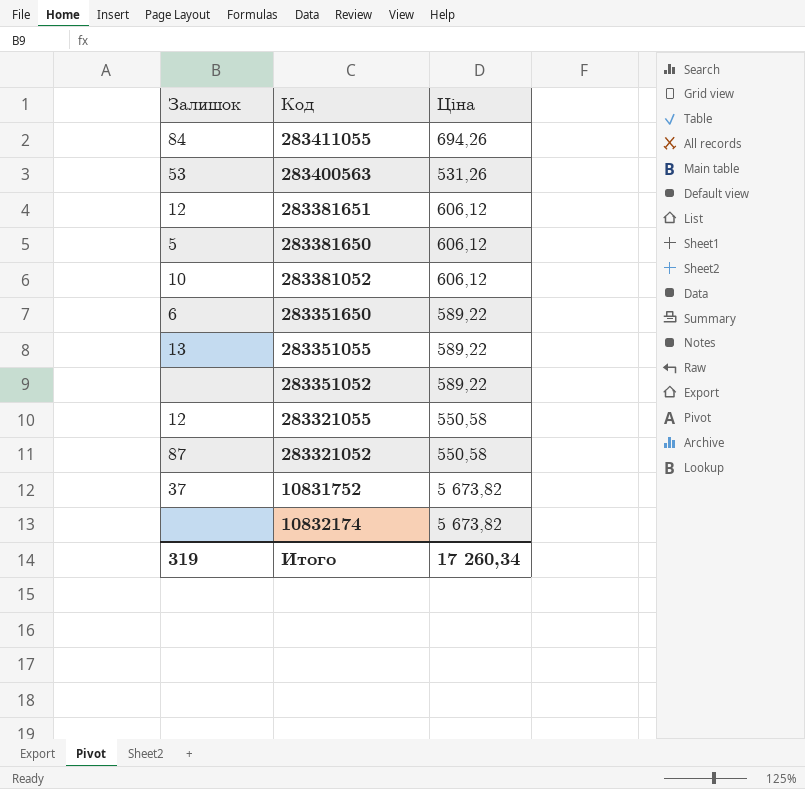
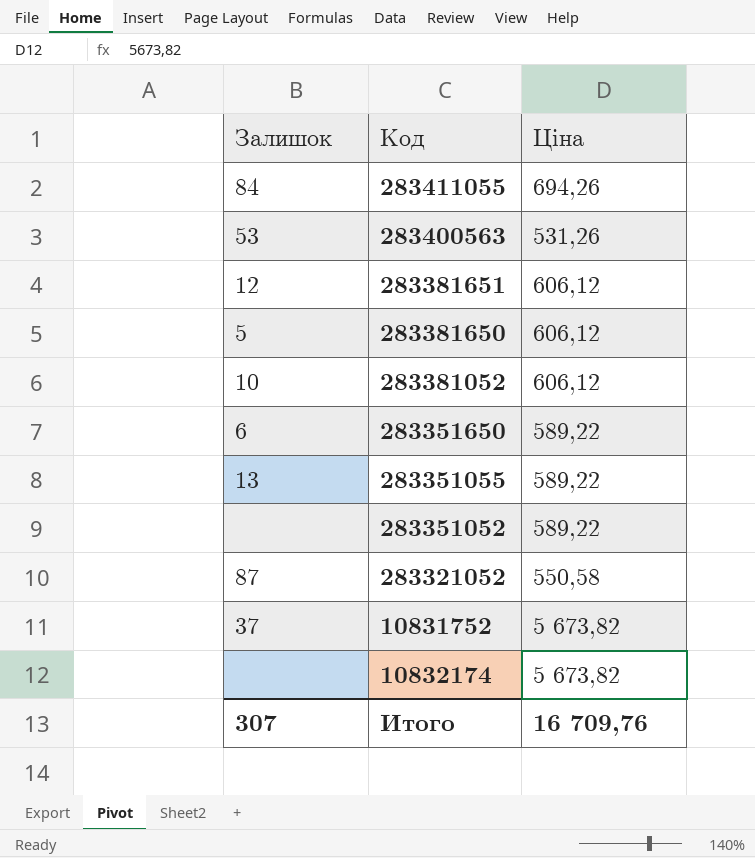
row 283321055: 12 | 550,58 -> none
Итого | Залишок: 319 -> 307
Итого | Ціна: 17 260,34 -> 16 709,76

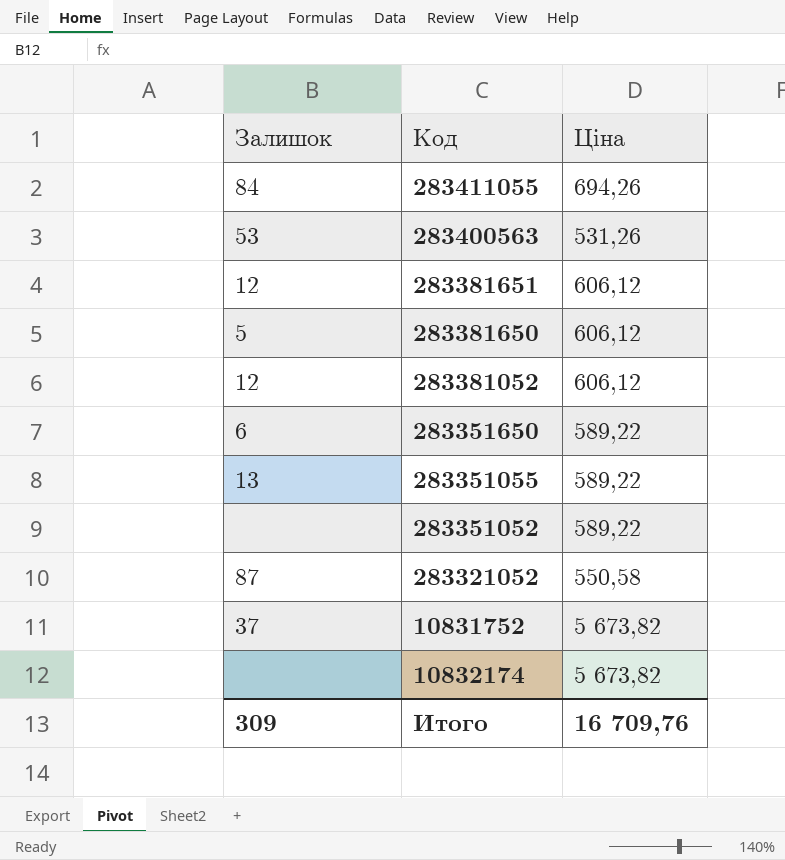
283381052 | Залишок: 10 -> 12
Итого | Залишок: 307 -> 309

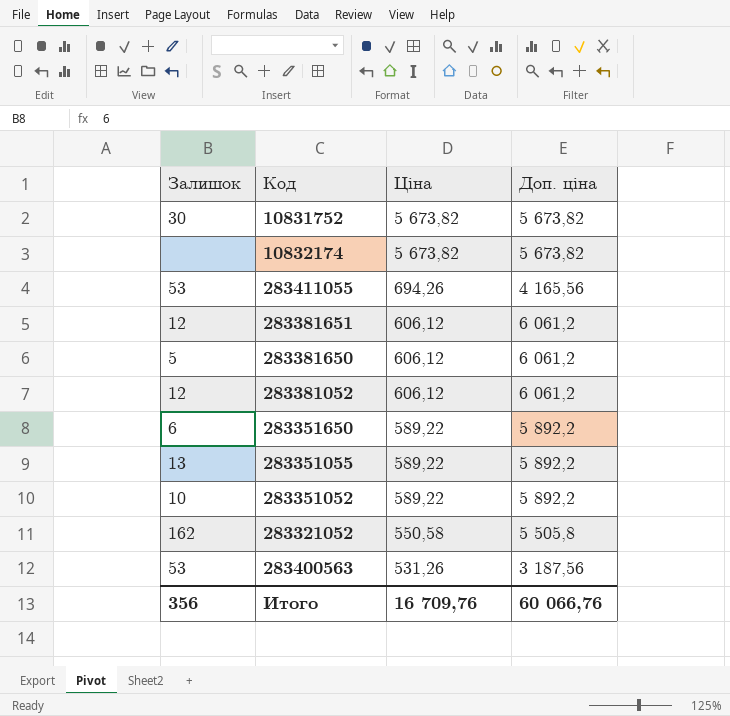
row order: none -> Ціна descending
column Доп. ціна | position: none -> 4
10831752 | Залишок: 37 -> 30
283411055 | Залишок: 84 -> 53
283351052 | Залишок: none -> 10
283321052 | Залишок: 87 -> 162
Итого | Залишок: 309 -> 356

